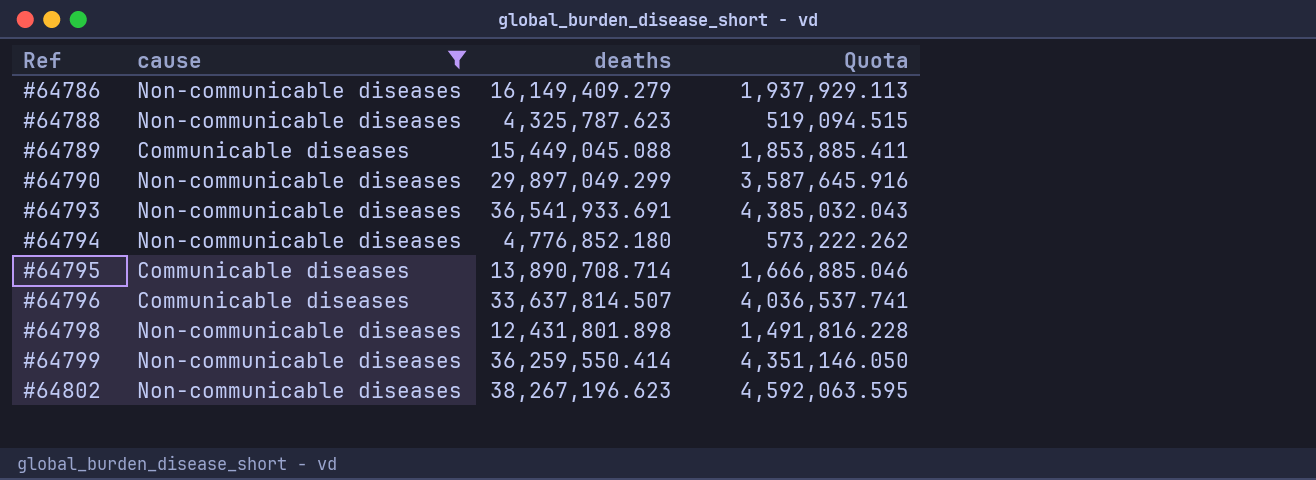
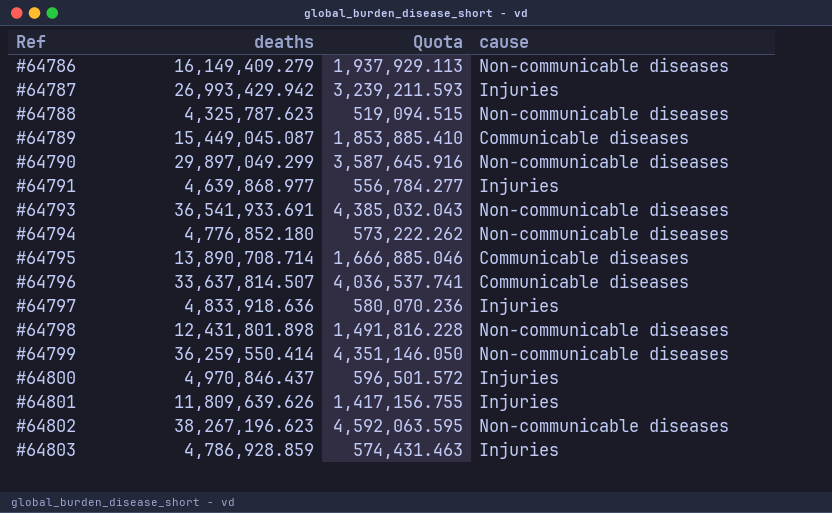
filter: cause != Injuries -> none
column cause | position: 2 -> 4
#64789 | deaths: 15,449,045.088 -> 15,449,045.087
#64789 | Quota: 1,853,885.411 -> 1,853,885.410

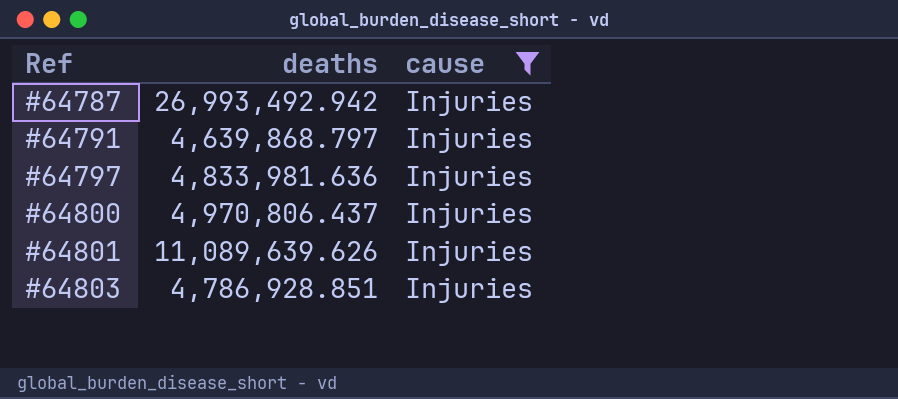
filter: none -> cause = Injuries
column Quota | formula: [deaths] * 0.12 -> none
#64787 | deaths: 26,993,429.942 -> 26,993,492.942
#64791 | deaths: 4,639,868.977 -> 4,639,868.797
#64797 | deaths: 4,833,918.636 -> 4,833,981.636
#64800 | deaths: 4,970,846.437 -> 4,970,806.437
#64801 | deaths: 11,809,639.626 -> 11,089,639.626
#64803 | deaths: 4,786,928.859 -> 4,786,928.851

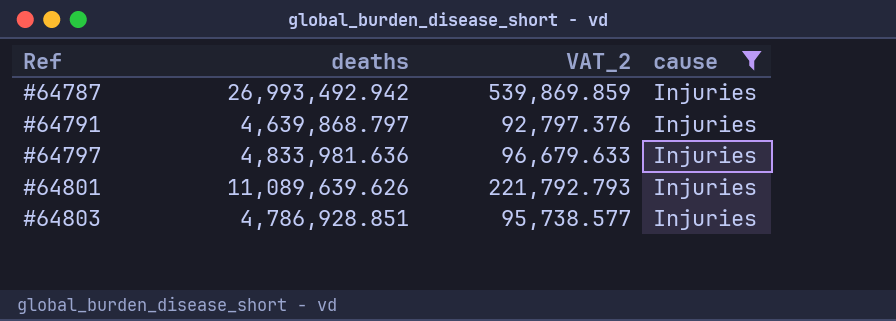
column VAT_2 | formula: none -> [deaths] * 0.02
row #64800: 4,970,806.437 | Injuries -> none

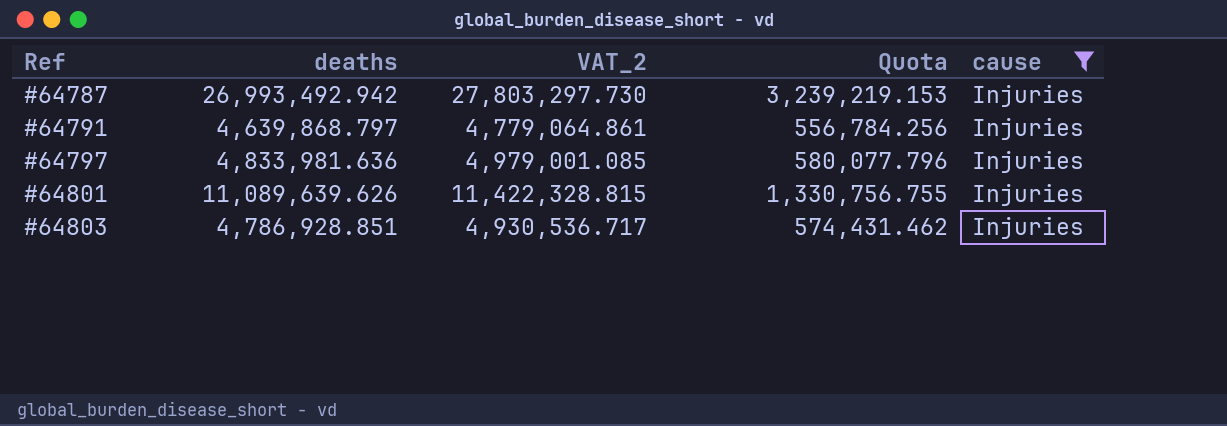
column VAT_2 | formula: [deaths] * 0.02 -> [deaths] * 1.03
column Quota | formula: none -> [deaths] * 0.12

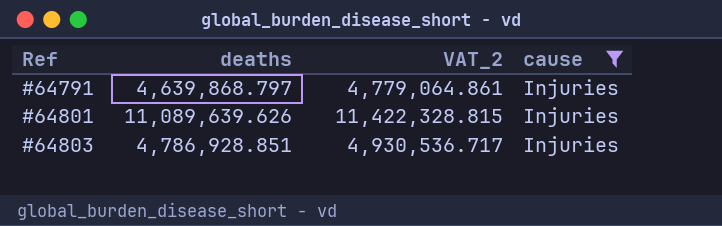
column Quota | formula: [deaths] * 0.12 -> none
row #64787: 26,993,492.942 | 27,803,297.730 | 3,239,219.153 | Injuries -> none
row #64797: 4,833,981.636 | 4,979,001.085 | 580,077.796 | Injuries -> none

